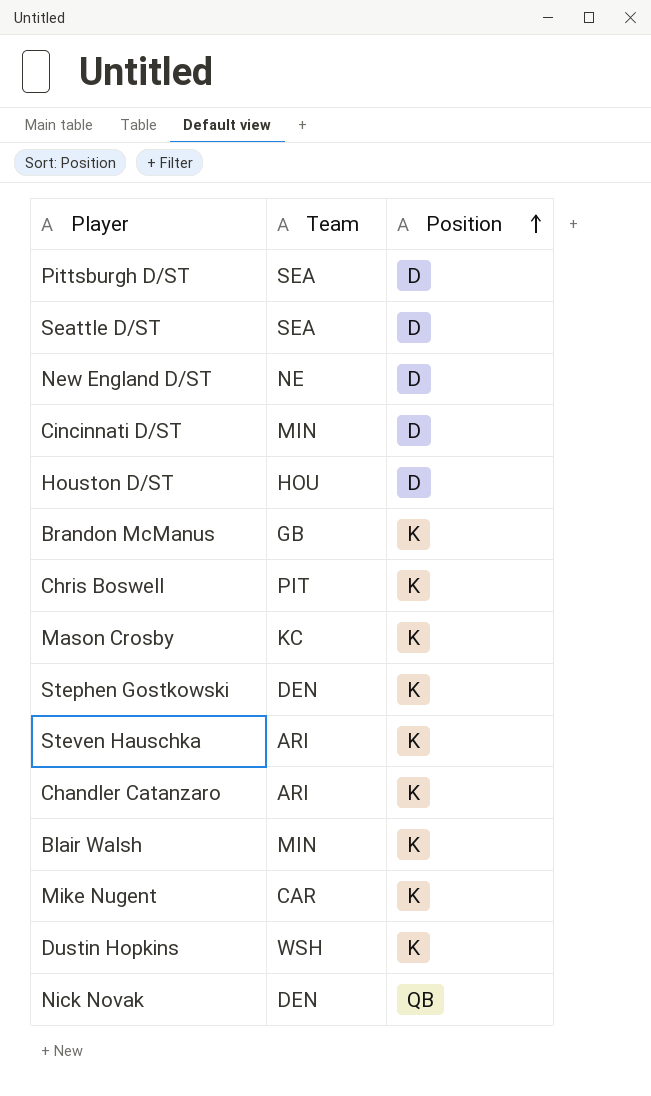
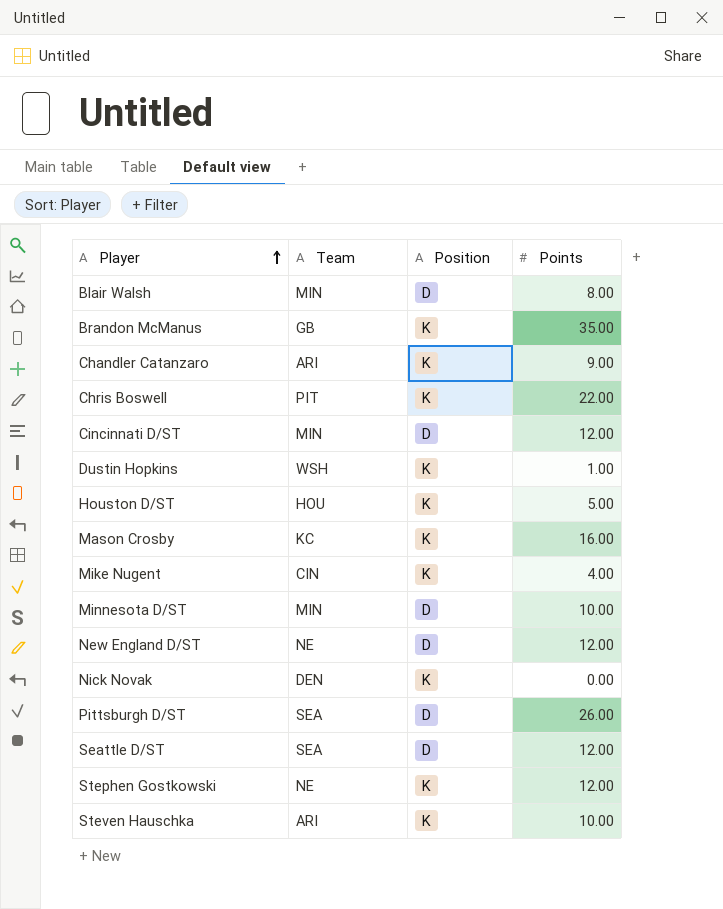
row order: Position ascending -> Player ascending
column Points | position: none -> 4
Blair Walsh | Position: K -> D
Houston D/ST | Position: D -> K
Mike Nugent | Team: CAR -> CIN
row Minnesota D/ST: none -> MIN | D | 10.00
Nick Novak | Position: QB -> K
Stephen Gostkowski | Team: DEN -> NE

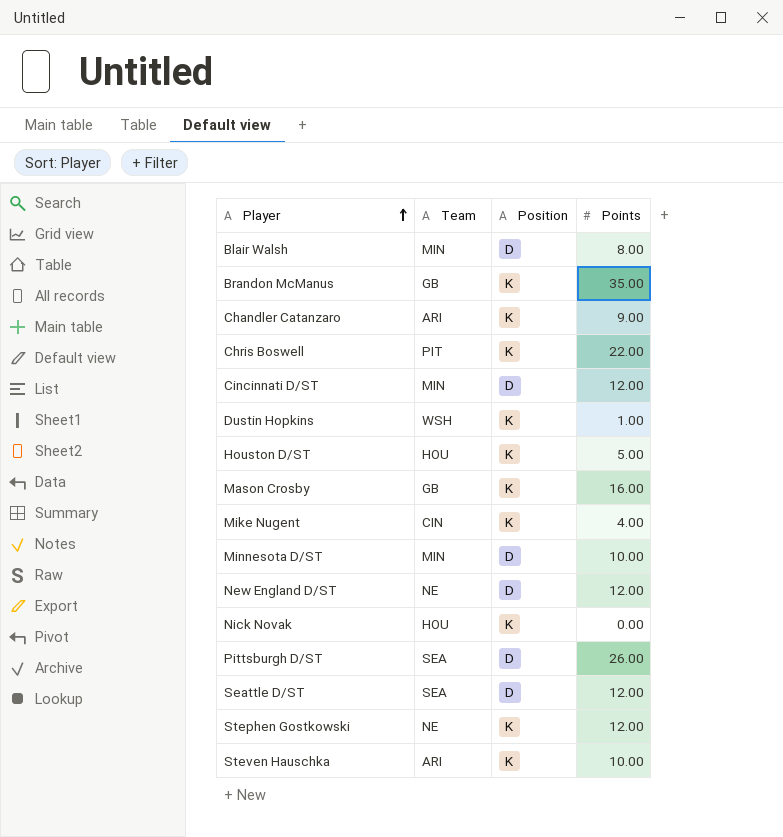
Mason Crosby | Team: KC -> GB
Nick Novak | Team: DEN -> HOU

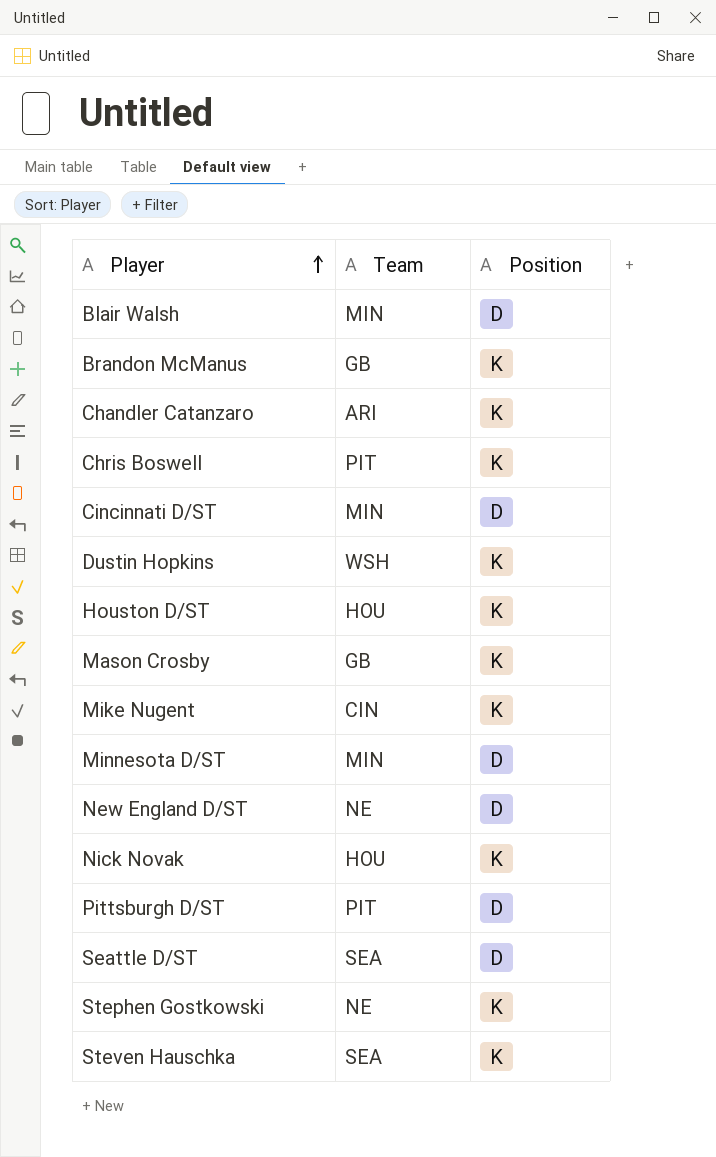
column Points | position: 4 -> none
Pittsburgh D/ST | Team: SEA -> PIT
Steven Hauschka | Team: ARI -> SEA

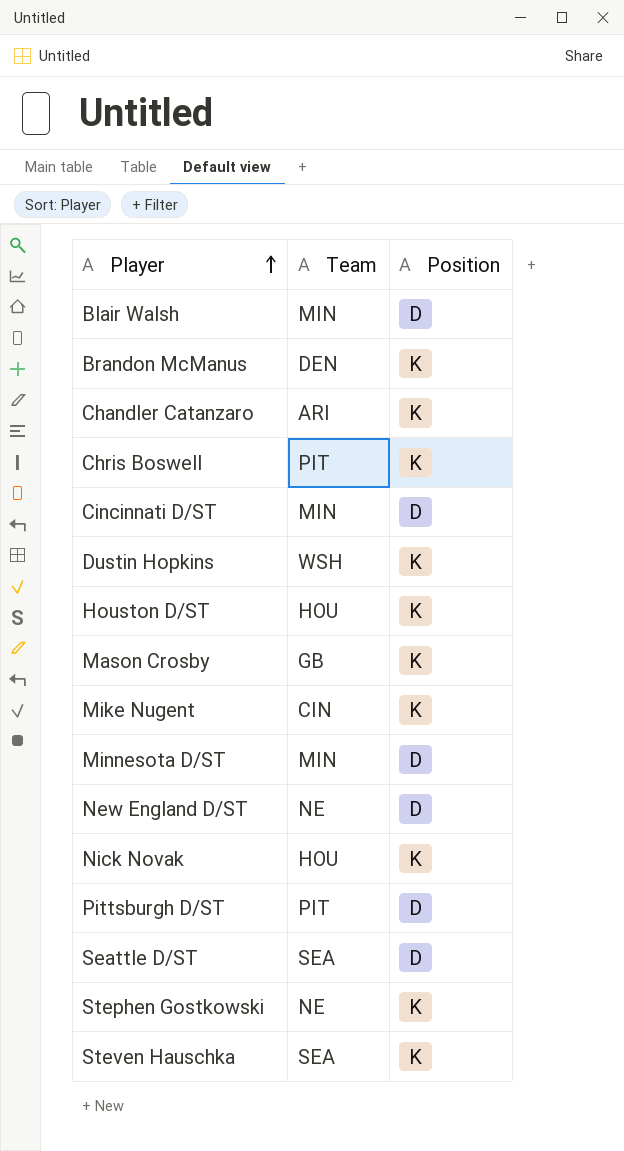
Brandon McManus | Team: GB -> DEN

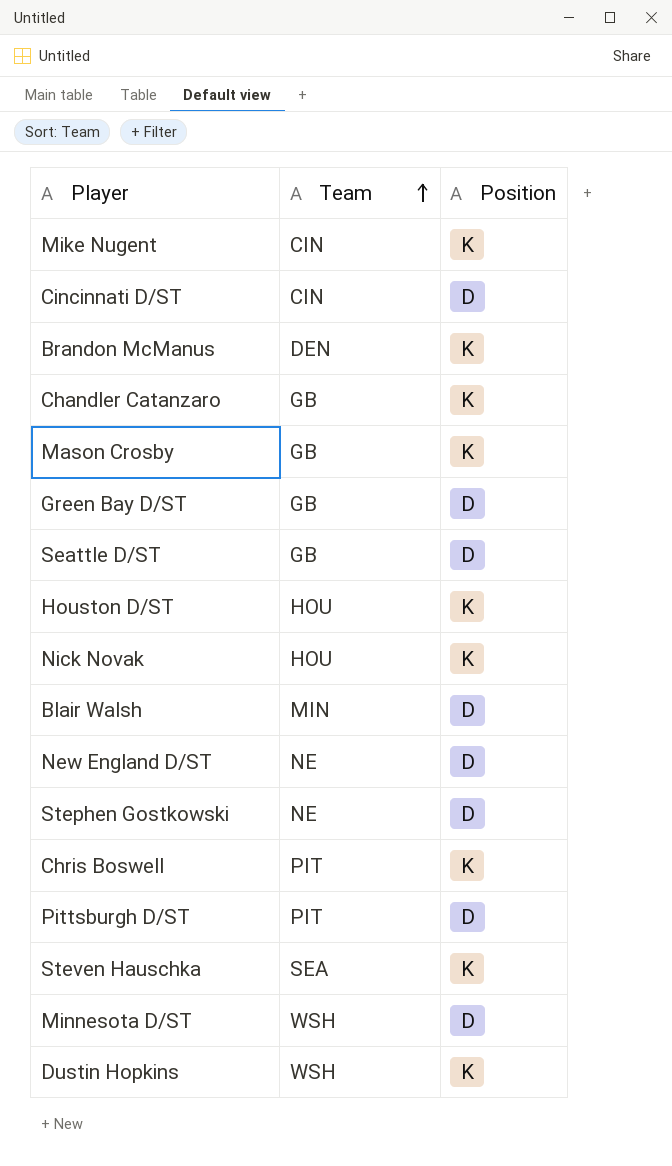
row order: Player ascending -> Team ascending
Cincinnati D/ST | Team: MIN -> CIN
Chandler Catanzaro | Team: ARI -> GB
row Green Bay D/ST: none -> GB | D
Seattle D/ST | Team: SEA -> GB
Stephen Gostkowski | Position: K -> D
Minnesota D/ST | Team: MIN -> WSH

